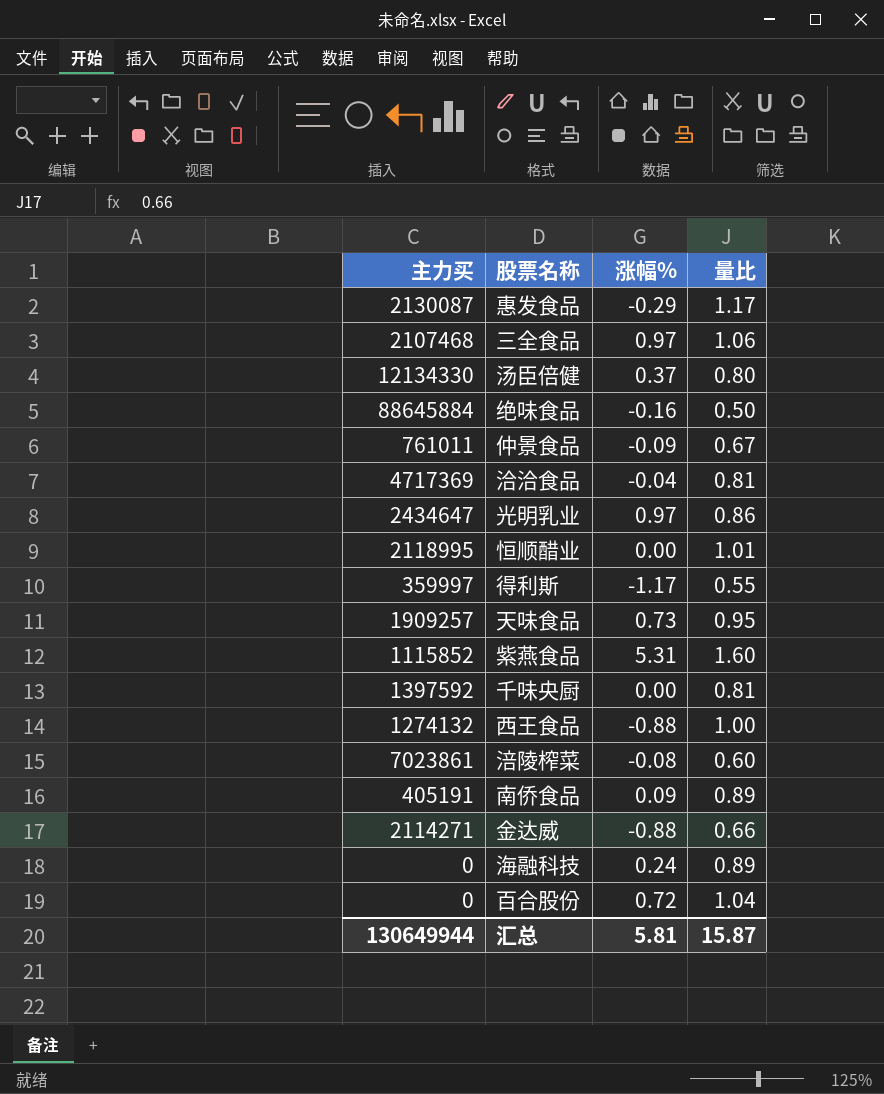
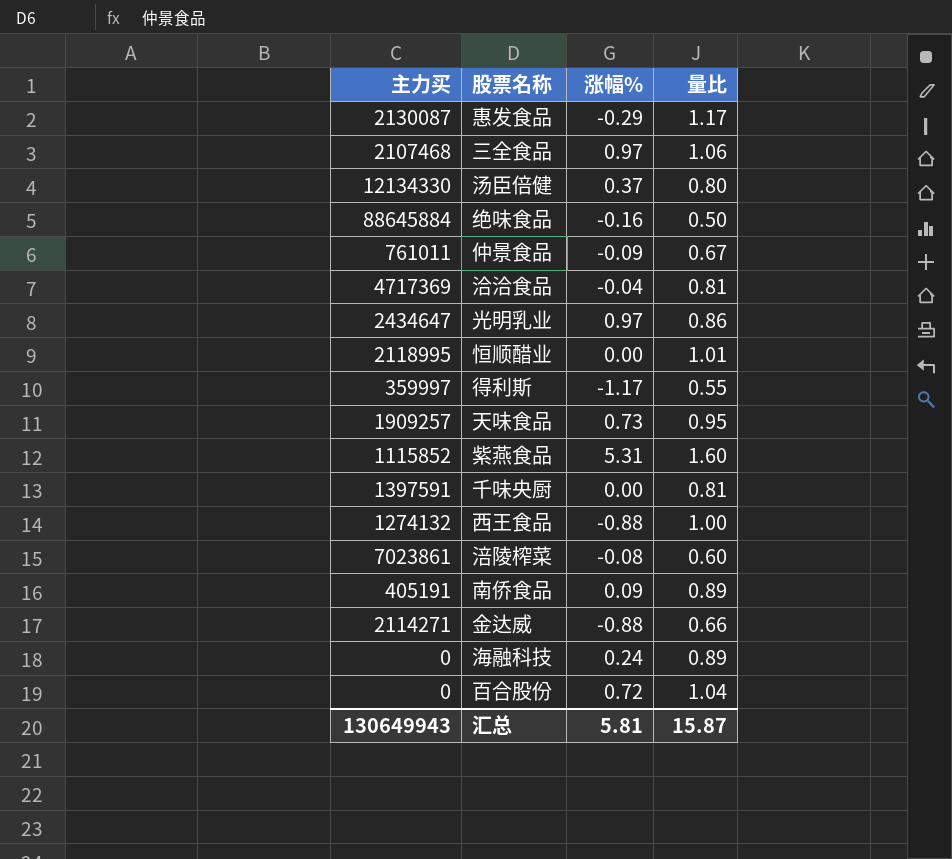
千味央厨 | 主力买: 1397592 -> 1397591
汇总 | 主力买: 130649944 -> 130649943

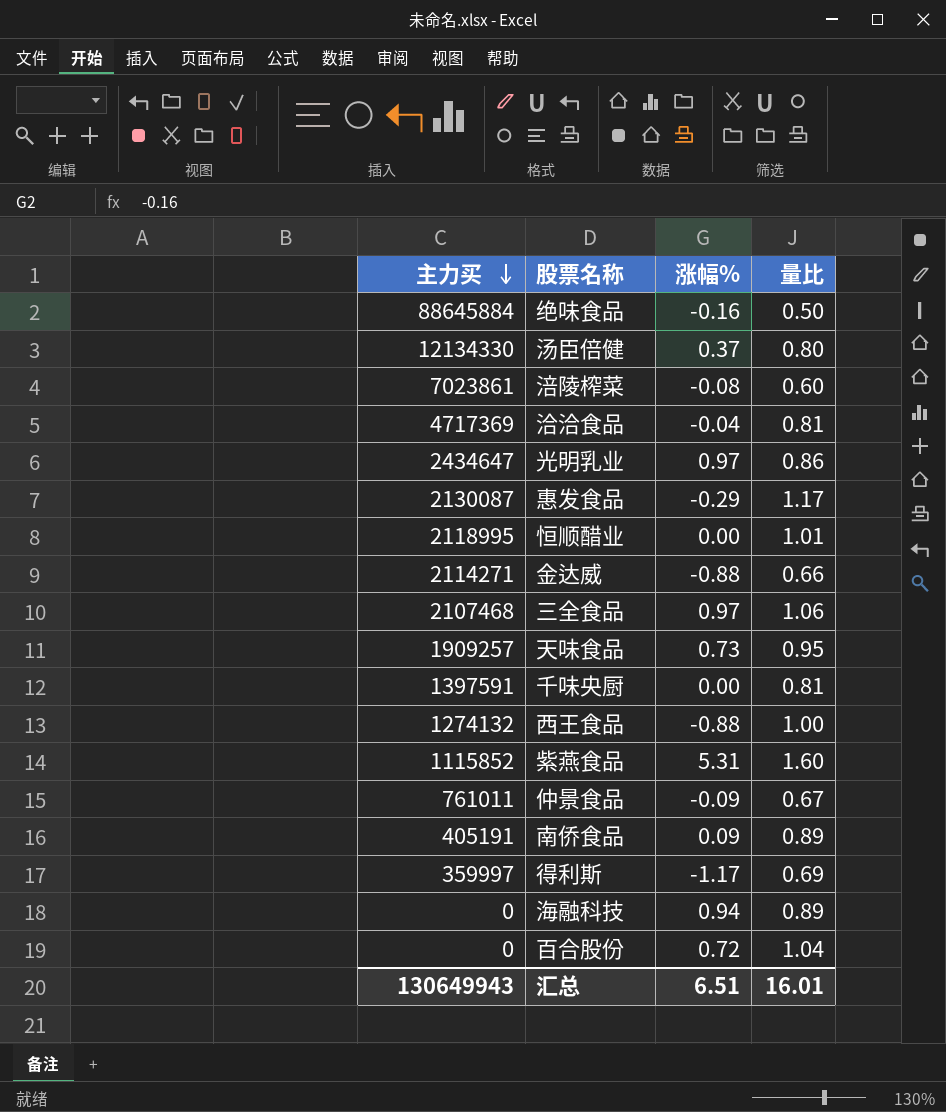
row order: none -> 主力买 descending
得利斯 | 量比: 0.55 -> 0.69
海融科技 | 涨幅%: 0.24 -> 0.94
汇总 | 涨幅%: 5.81 -> 6.51
汇总 | 量比: 15.87 -> 16.01

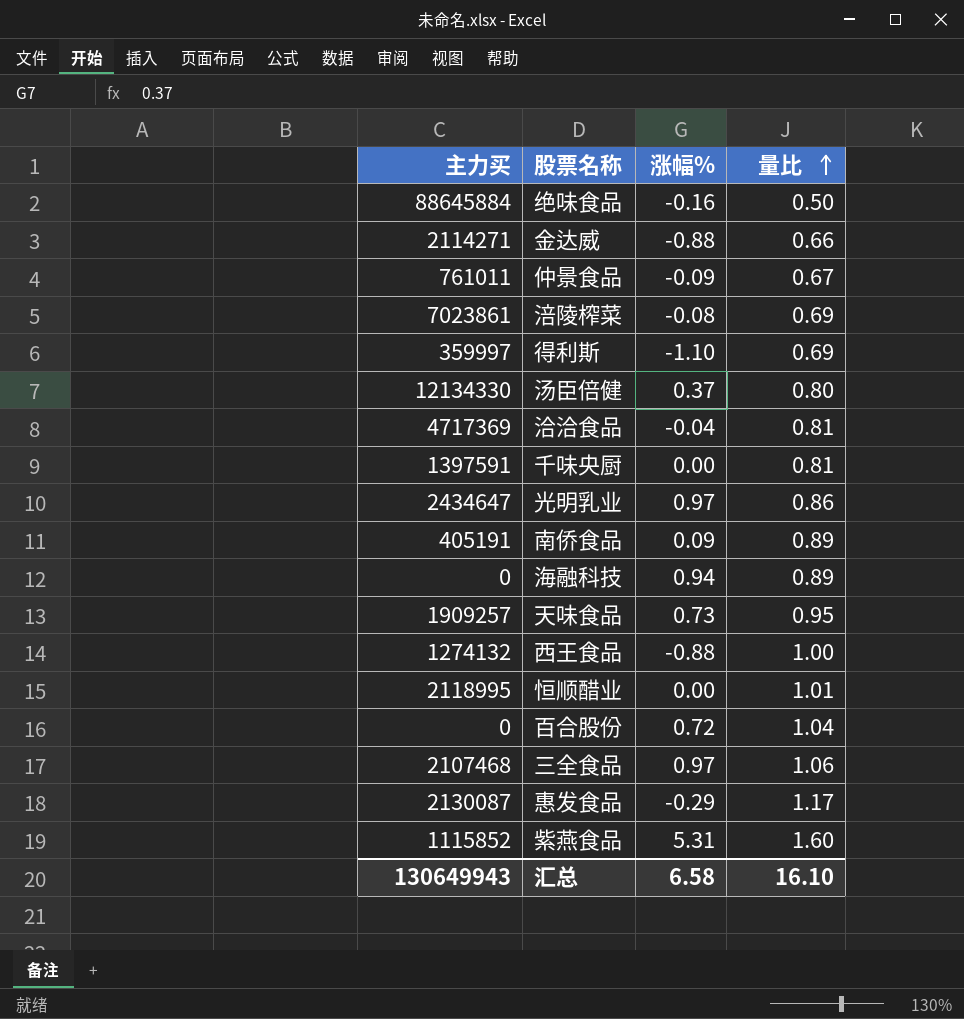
row order: 主力买 descending -> 量比 ascending
涪陵榨菜 | 量比: 0.60 -> 0.69
得利斯 | 涨幅%: -1.17 -> -1.10
汇总 | 涨幅%: 6.51 -> 6.58
汇总 | 量比: 16.01 -> 16.10

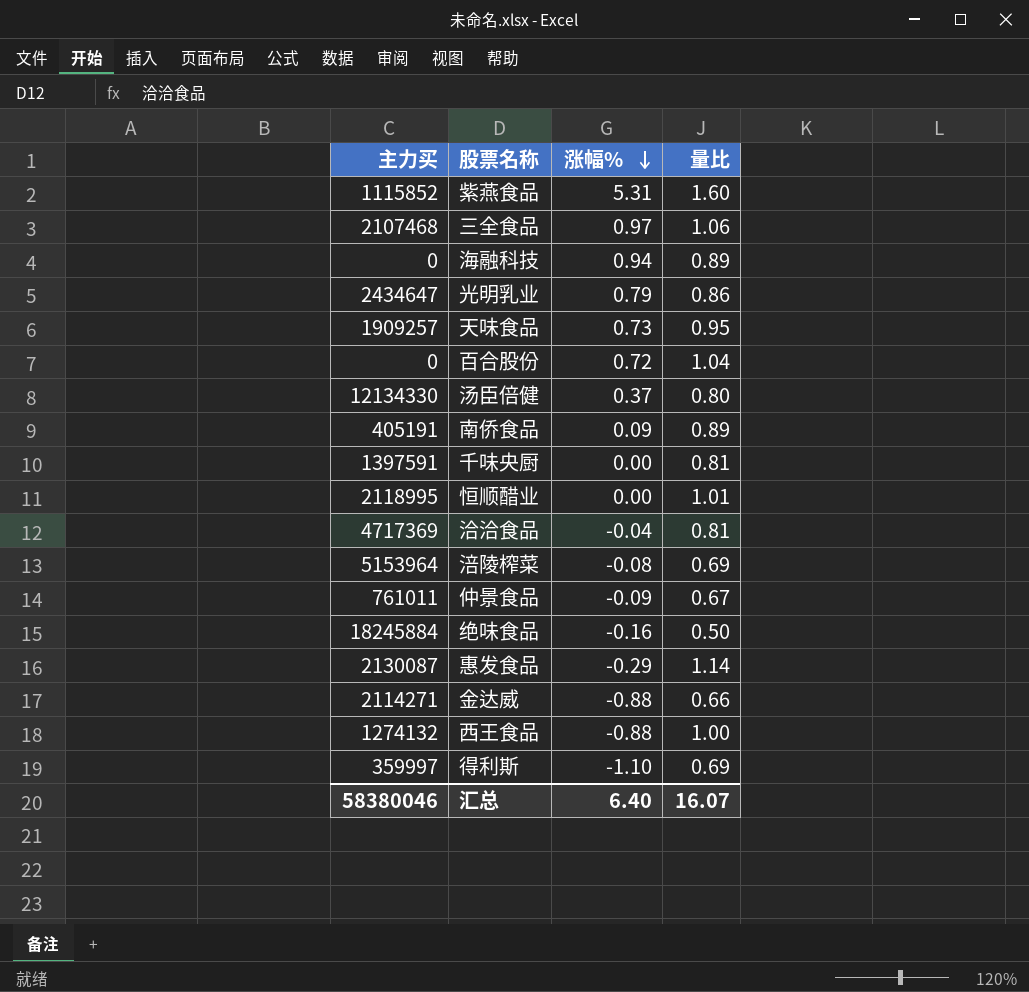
row order: 量比 ascending -> 涨幅% descending
光明乳业 | 涨幅%: 0.97 -> 0.79
涪陵榨菜 | 主力买: 7023861 -> 5153964
绝味食品 | 主力买: 88645884 -> 18245884
惠发食品 | 量比: 1.17 -> 1.14
汇总 | 主力买: 130649943 -> 58380046
汇总 | 涨幅%: 6.58 -> 6.40
汇总 | 量比: 16.10 -> 16.07

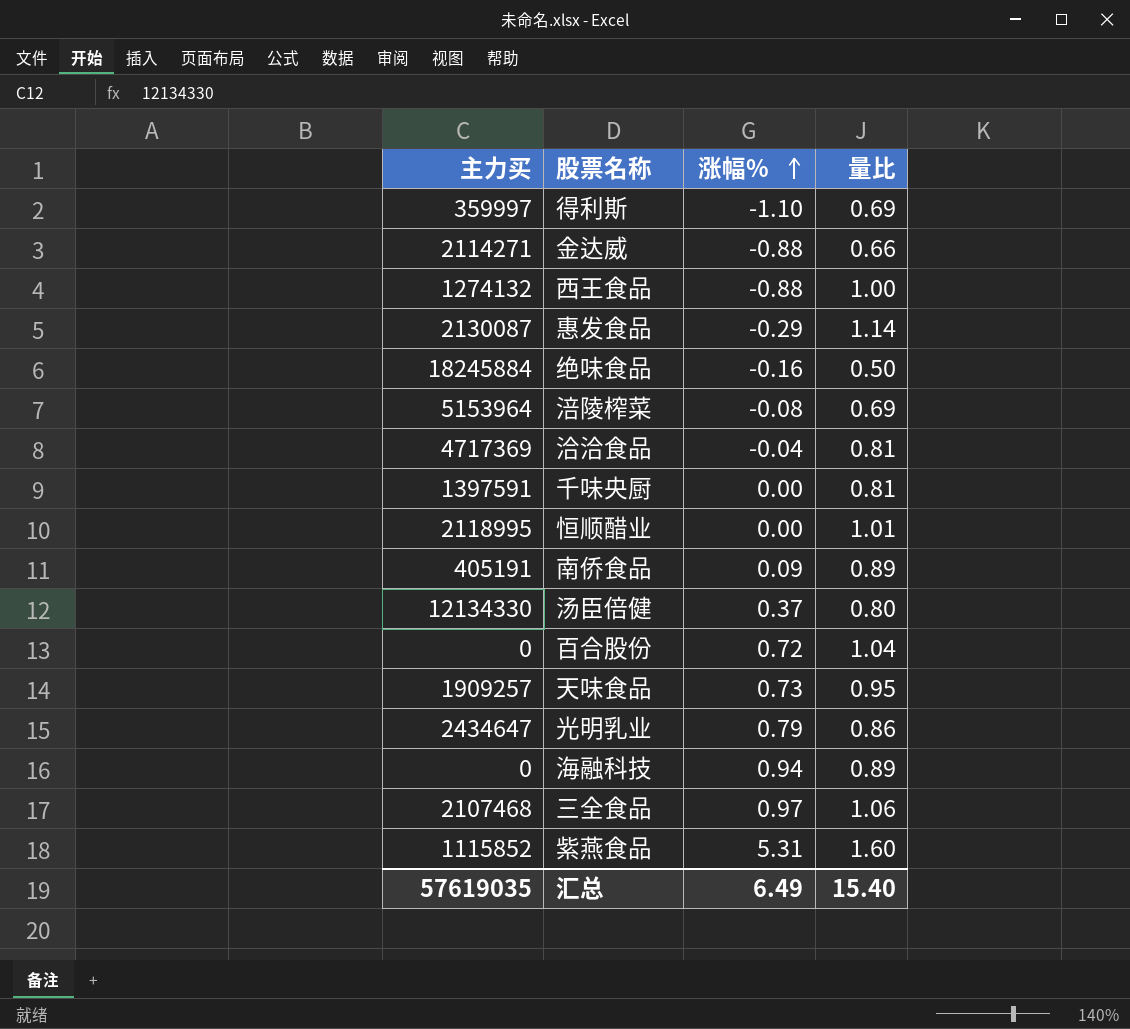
row order: 涨幅% descending -> 涨幅% ascending
row 仲景食品: 761011 | -0.09 | 0.67 -> none
汇总 | 主力买: 58380046 -> 57619035
汇总 | 涨幅%: 6.40 -> 6.49
汇总 | 量比: 16.07 -> 15.40

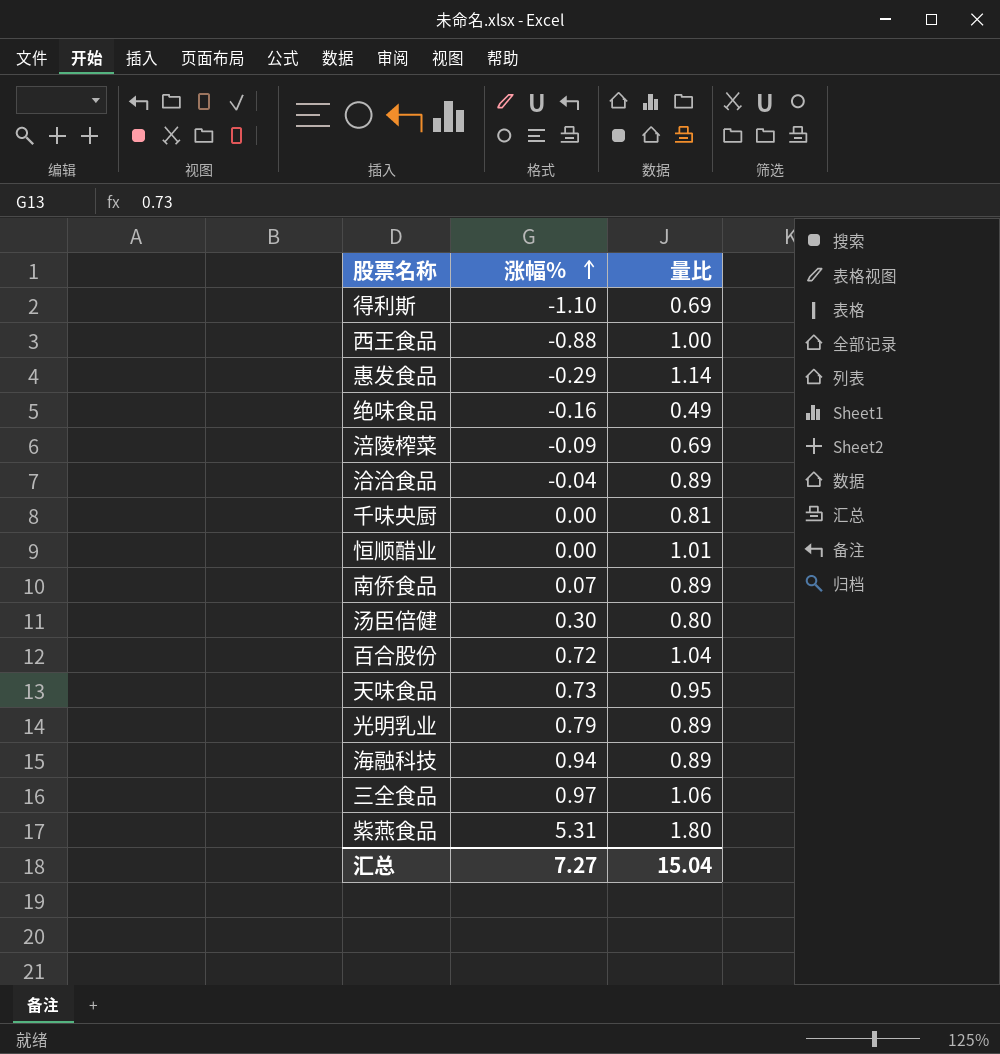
column 主力买 | position: 1 -> none
row 金达威: 2114271 | -0.88 | 0.66 -> none
绝味食品 | 量比: 0.50 -> 0.49
涪陵榨菜 | 涨幅%: -0.08 -> -0.09
洽洽食品 | 量比: 0.81 -> 0.89
南侨食品 | 涨幅%: 0.09 -> 0.07
汤臣倍健 | 涨幅%: 0.37 -> 0.30
光明乳业 | 量比: 0.86 -> 0.89
紫燕食品 | 量比: 1.60 -> 1.80
汇总 | 涨幅%: 6.49 -> 7.27
汇总 | 量比: 15.40 -> 15.04

